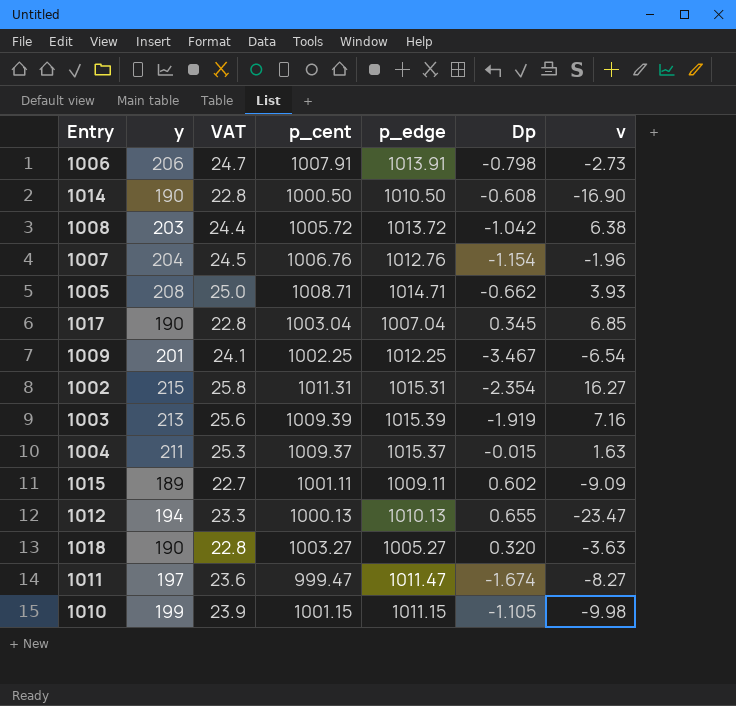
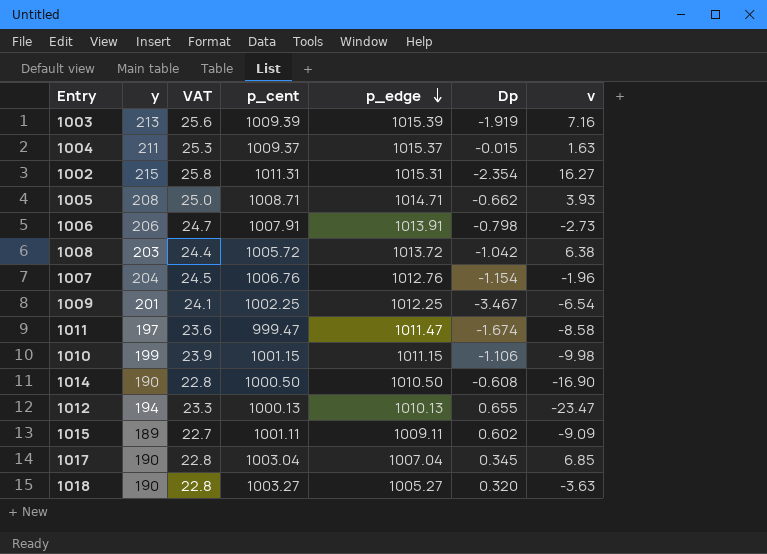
row order: none -> p_edge descending
1011 | v: -8.27 -> -8.58
1010 | Dp: -1.105 -> -1.106

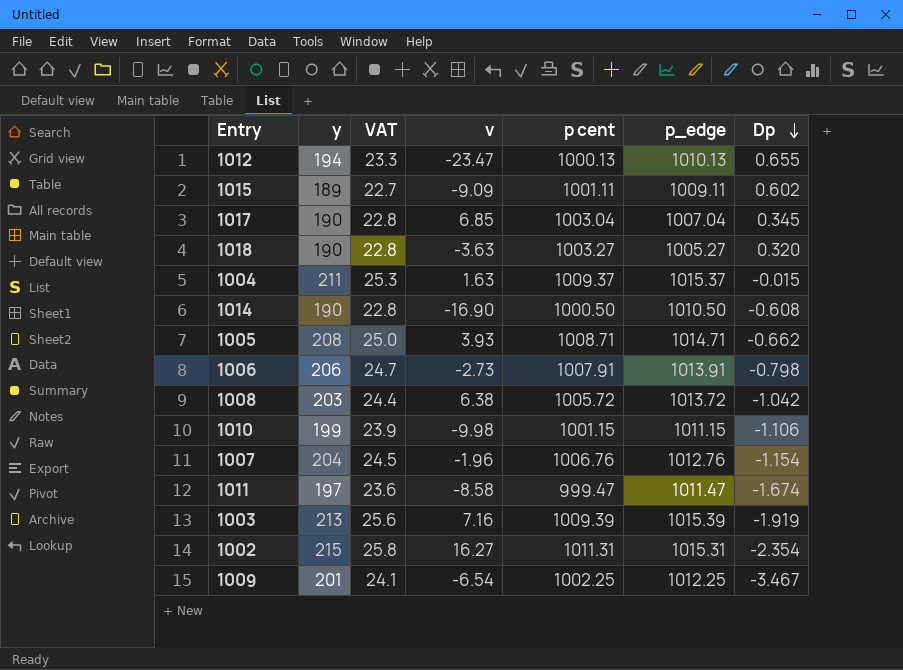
row order: p_edge descending -> Dp descending
column v | position: 7 -> 4
column name: p_cent -> p cent

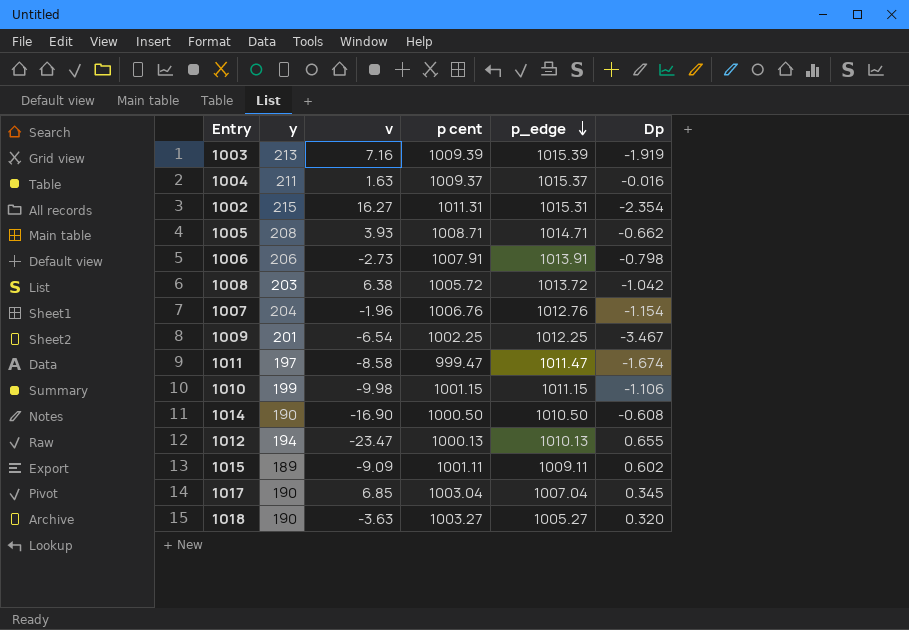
row order: Dp descending -> p_edge descending
column VAT | formula: [y] * 0.12 -> none
1004 | Dp: -0.015 -> -0.016

